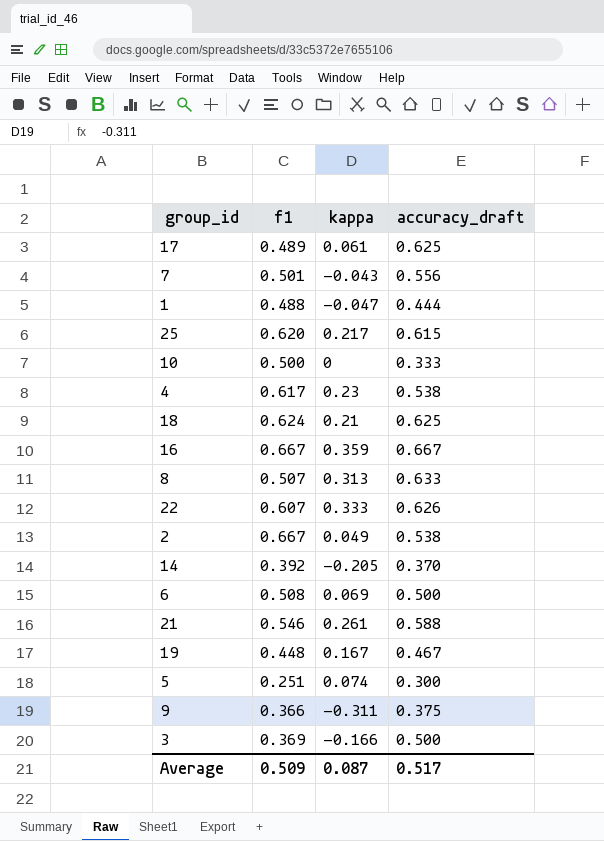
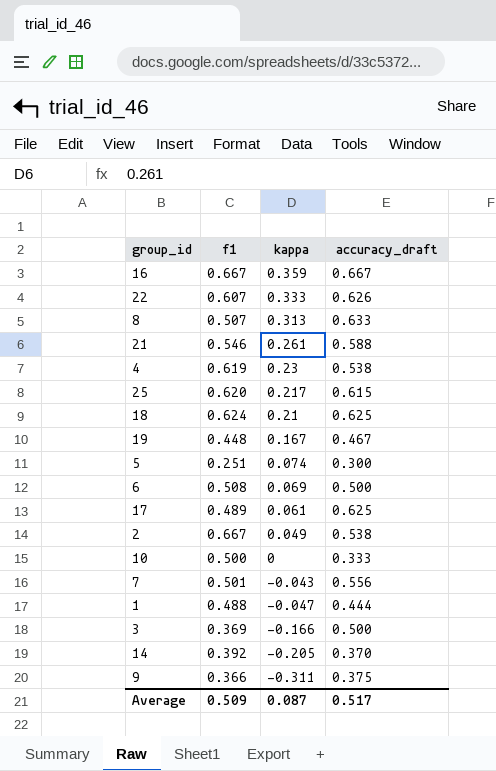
row order: none -> kappa descending
4 | f1: 0.617 -> 0.619

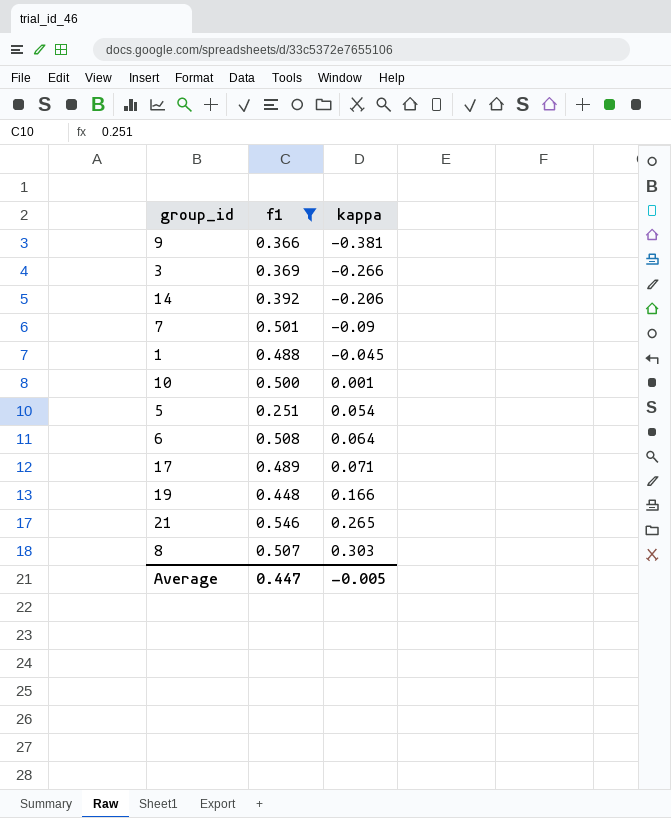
filter: none -> f1 <= 0.546
row order: kappa descending -> kappa ascending
column accuracy_draft | position: 4 -> none
9 | kappa: -0.311 -> -0.381
3 | kappa: -0.166 -> -0.266
14 | kappa: -0.205 -> -0.206
7 | kappa: -0.043 -> -0.09
1 | kappa: -0.047 -> -0.045
10 | kappa: 0 -> 0.001
5 | kappa: 0.074 -> 0.054
6 | kappa: 0.069 -> 0.064
17 | kappa: 0.061 -> 0.071
19 | kappa: 0.167 -> 0.166
21 | kappa: 0.261 -> 0.265
8 | kappa: 0.313 -> 0.303
Average | f1: 0.509 -> 0.447
Average | kappa: 0.087 -> -0.005

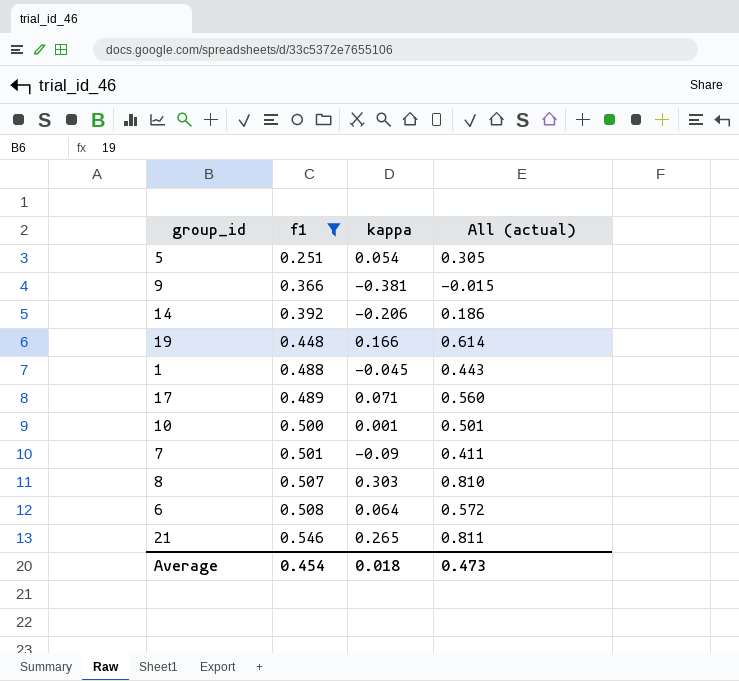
row order: kappa ascending -> f1 ascending
column All (actual) | formula: none -> [f1] + [kappa]
row 3: 0.369 | -0.266 -> none
Average | f1: 0.447 -> 0.454
Average | kappa: -0.005 -> 0.018

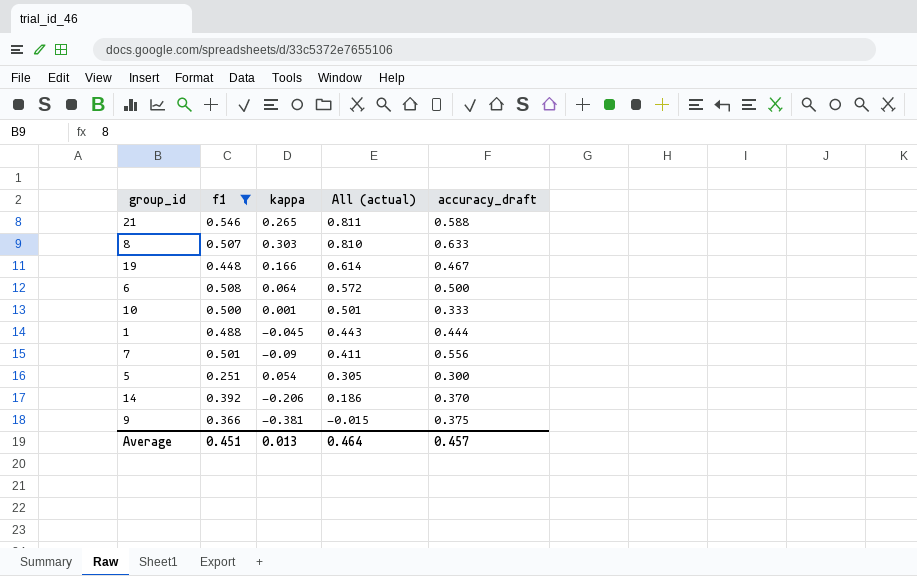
row order: f1 ascending -> All (actual) descending
column accuracy_draft | position: none -> 5
row 17: 0.489 | 0.071 | 0.560 -> none
Average | f1: 0.454 -> 0.451
Average | kappa: 0.018 -> 0.013
Average | All (actual): 0.473 -> 0.464

